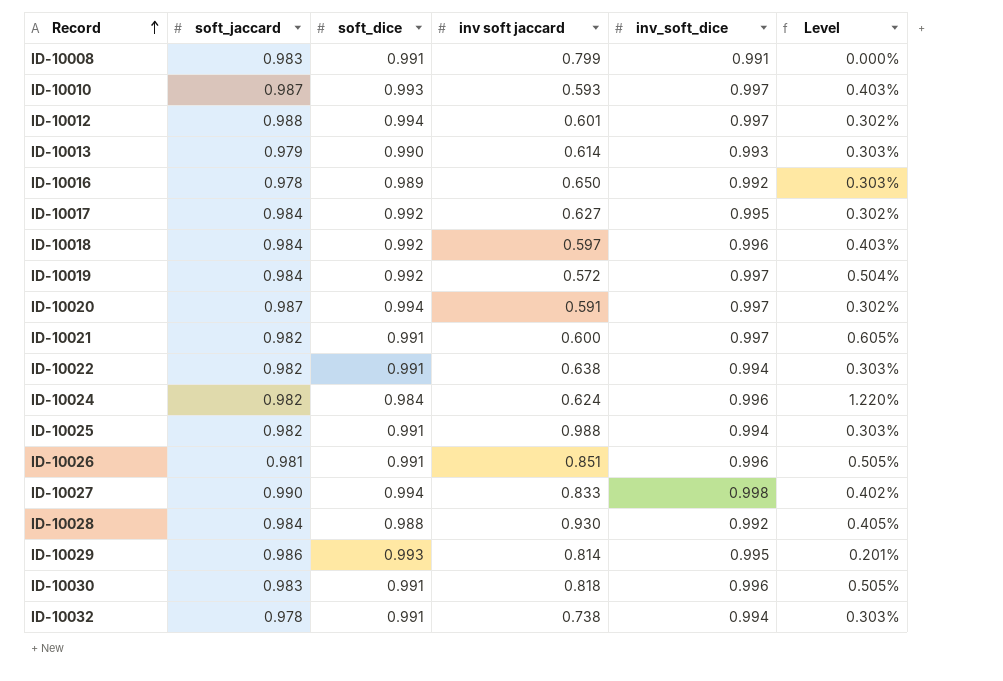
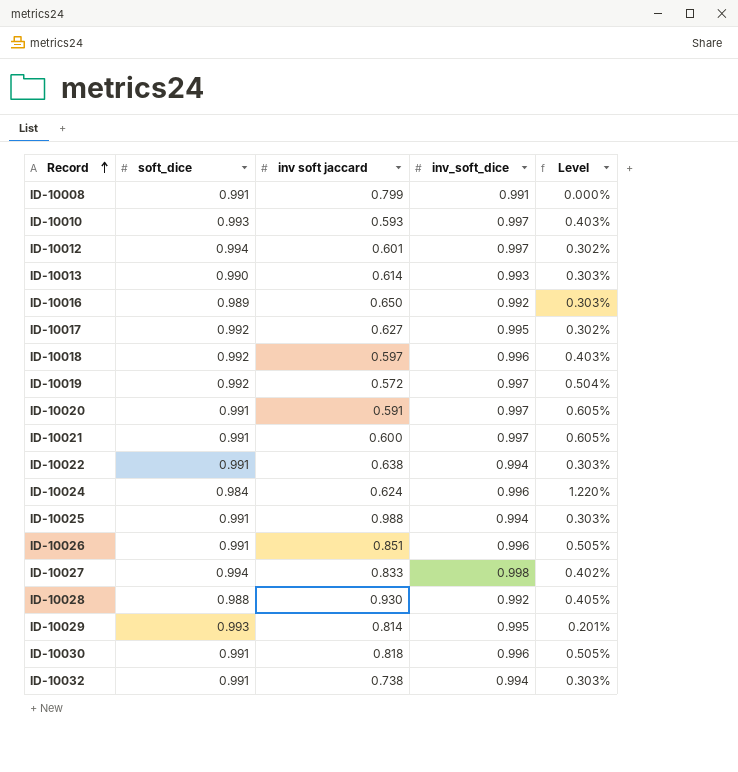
column soft_jaccard | position: 2 -> none
ID-10020 | soft_dice: 0.994 -> 0.991
ID-10020 | Level: 0.302% -> 0.605%

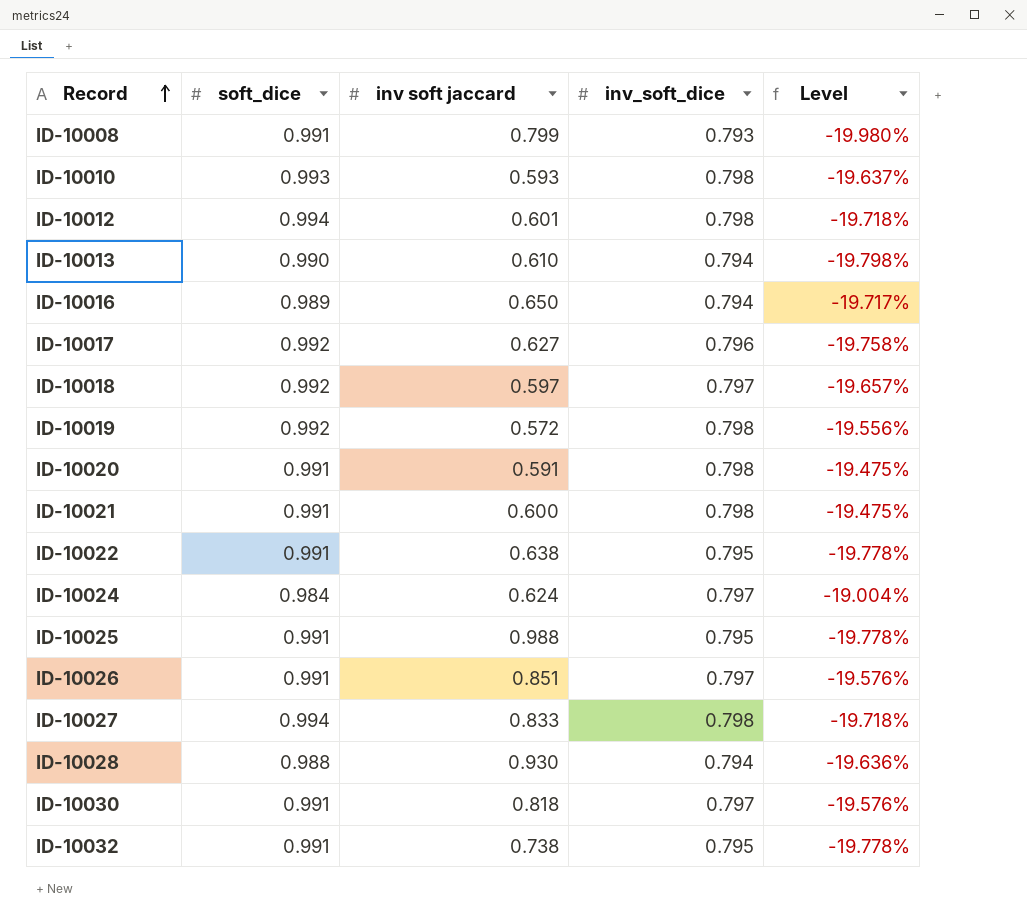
row ID-10029: 0.993 | 0.814 | 0.995 | 0.201% -> none
ID-10008 | inv_soft_dice: 0.991 -> 0.793
ID-10008 | Level: 0.000% -> -19.980%
ID-10010 | inv_soft_dice: 0.997 -> 0.798
ID-10010 | Level: 0.403% -> -19.637%
ID-10012 | inv_soft_dice: 0.997 -> 0.798
ID-10012 | Level: 0.302% -> -19.718%
ID-10013 | inv soft jaccard: 0.614 -> 0.610
ID-10013 | inv_soft_dice: 0.993 -> 0.794
ID-10013 | Level: 0.303% -> -19.798%
ID-10016 | inv_soft_dice: 0.992 -> 0.794
ID-10016 | Level: 0.303% -> -19.717%
ID-10017 | inv_soft_dice: 0.995 -> 0.796
ID-10017 | Level: 0.302% -> -19.758%
ID-10018 | inv_soft_dice: 0.996 -> 0.797
ID-10018 | Level: 0.403% -> -19.657%
ID-10019 | inv_soft_dice: 0.997 -> 0.798
ID-10019 | Level: 0.504% -> -19.556%
ID-10020 | inv_soft_dice: 0.997 -> 0.798
ID-10020 | Level: 0.605% -> -19.475%
ID-10021 | inv_soft_dice: 0.997 -> 0.798
ID-10021 | Level: 0.605% -> -19.475%
ID-10022 | inv_soft_dice: 0.994 -> 0.795
ID-10022 | Level: 0.303% -> -19.778%
ID-10024 | inv_soft_dice: 0.996 -> 0.797
ID-10024 | Level: 1.220% -> -19.004%
ID-10025 | inv_soft_dice: 0.994 -> 0.795
ID-10025 | Level: 0.303% -> -19.778%
ID-10026 | inv_soft_dice: 0.996 -> 0.797
ID-10026 | Level: 0.505% -> -19.576%
ID-10027 | inv_soft_dice: 0.998 -> 0.798
ID-10027 | Level: 0.402% -> -19.718%
ID-10028 | inv_soft_dice: 0.992 -> 0.794
ID-10028 | Level: 0.405% -> -19.636%
ID-10030 | inv_soft_dice: 0.996 -> 0.797
ID-10030 | Level: 0.505% -> -19.576%
ID-10032 | inv_soft_dice: 0.994 -> 0.795
ID-10032 | Level: 0.303% -> -19.778%

